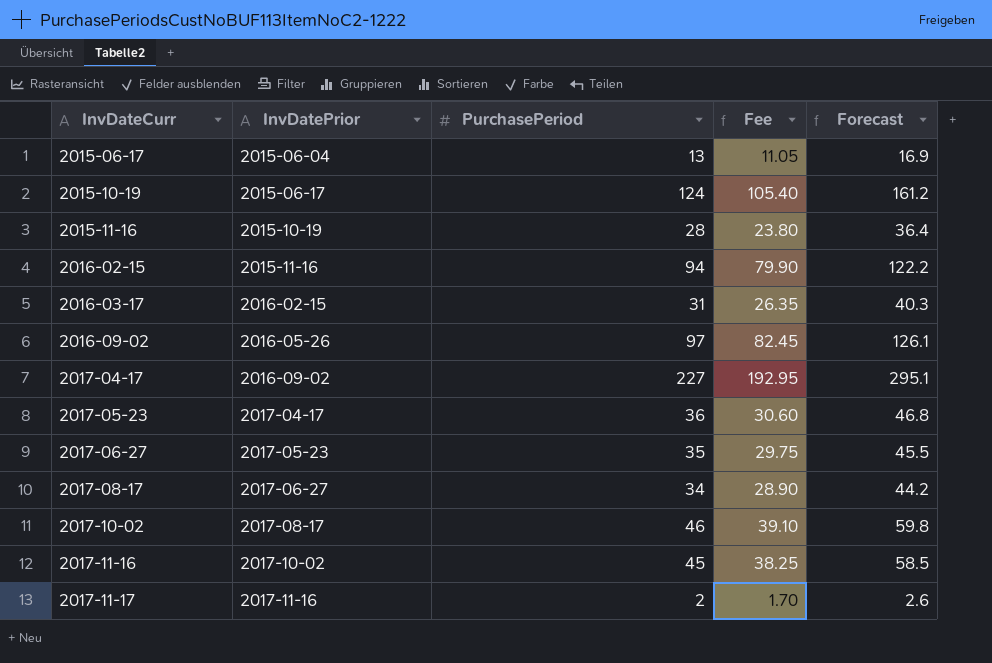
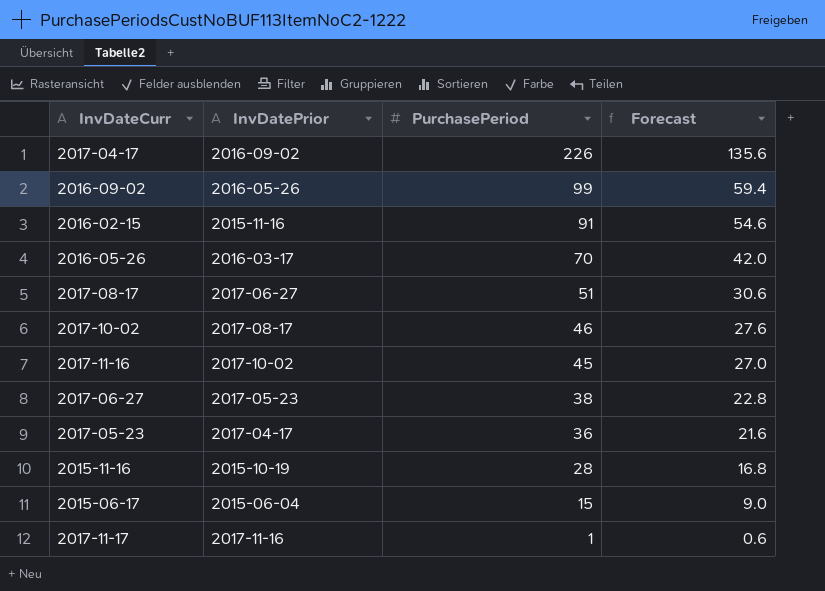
row order: InvDateCurr ascending -> PurchasePeriod descending
column Fee | formula: [PurchasePeriod] * 0.85 -> none
column Forecast | formula: [PurchasePeriod] * 1.3 -> [PurchasePeriod] * 0.6
row 2015-10-19: 2015-06-17 | 124 | 105.40 | 161.2 -> none
row 2016-03-17: 2016-02-15 | 31 | 26.35 | 40.3 -> none
2017-04-17 | PurchasePeriod: 227 -> 226
2016-09-02 | PurchasePeriod: 97 -> 99
2016-02-15 | PurchasePeriod: 94 -> 91
row 2016-05-26: none -> 2016-03-17 | 70 | 42.0
2017-08-17 | PurchasePeriod: 34 -> 51
2017-06-27 | PurchasePeriod: 35 -> 38
2015-06-17 | PurchasePeriod: 13 -> 15
2017-11-17 | PurchasePeriod: 2 -> 1

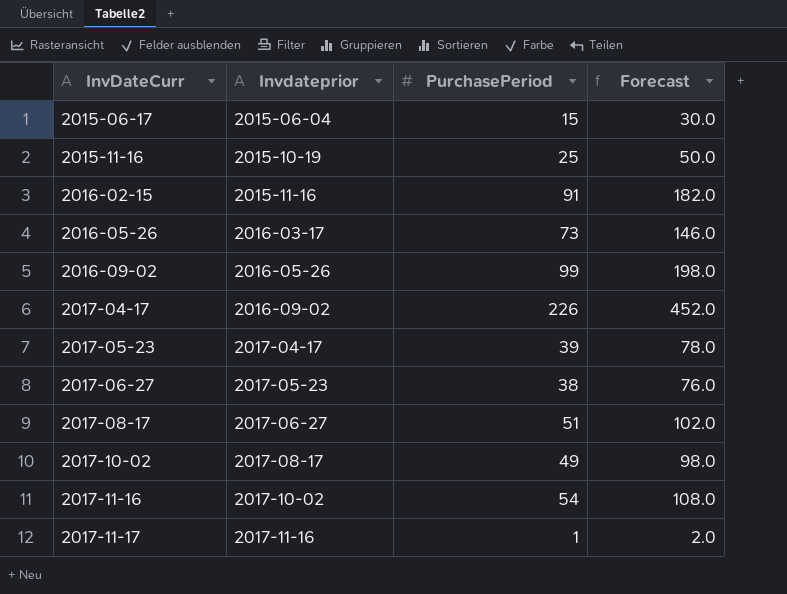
row order: PurchasePeriod descending -> InvDateCurr ascending
column name: InvDatePrior -> Invdateprior
column Forecast | formula: [PurchasePeriod] * 0.6 -> [PurchasePeriod] * 2
2015-11-16 | PurchasePeriod: 28 -> 25
2016-05-26 | PurchasePeriod: 70 -> 73
2017-05-23 | PurchasePeriod: 36 -> 39
2017-10-02 | PurchasePeriod: 46 -> 49
2017-11-16 | PurchasePeriod: 45 -> 54

